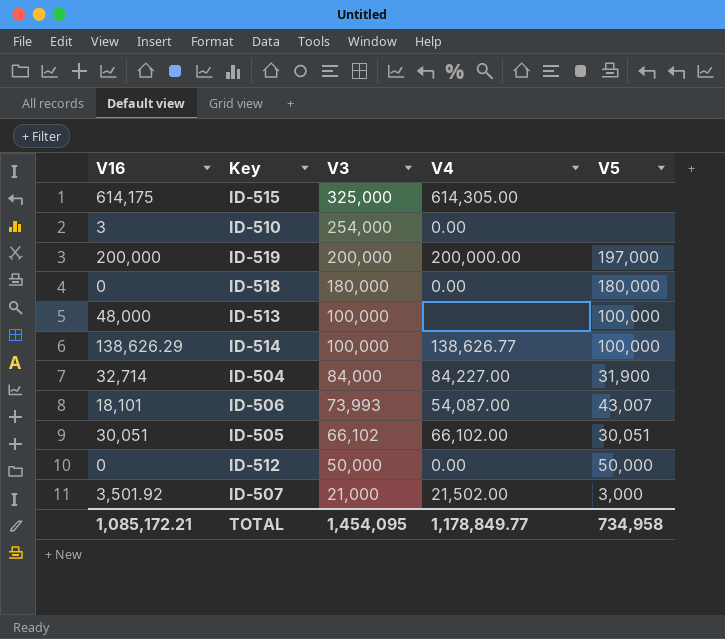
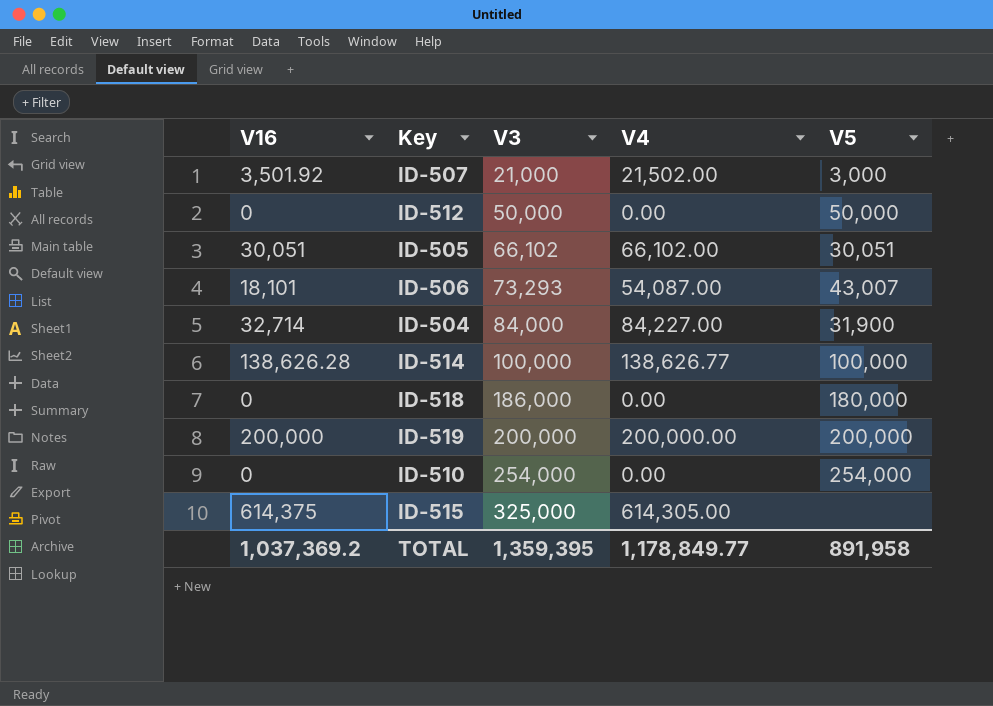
row order: V3 descending -> V3 ascending
row ID-513: 48,000 | 100,000 | none | 100,000 -> none
ID-506 | V3: 73,993 -> 73,293
ID-514 | V16: 138,626.29 -> 138,626.28
ID-518 | V3: 180,000 -> 186,000
ID-519 | V5: 197,000 -> 200,000
ID-510 | V16: 3 -> 0
ID-510 | V5: none -> 254,000
ID-515 | V16: 614,175 -> 614,375
TOTAL | V16: 1,085,172.21 -> 1,037,369.2
TOTAL | V3: 1,454,095 -> 1,359,395
TOTAL | V5: 734,958 -> 891,958

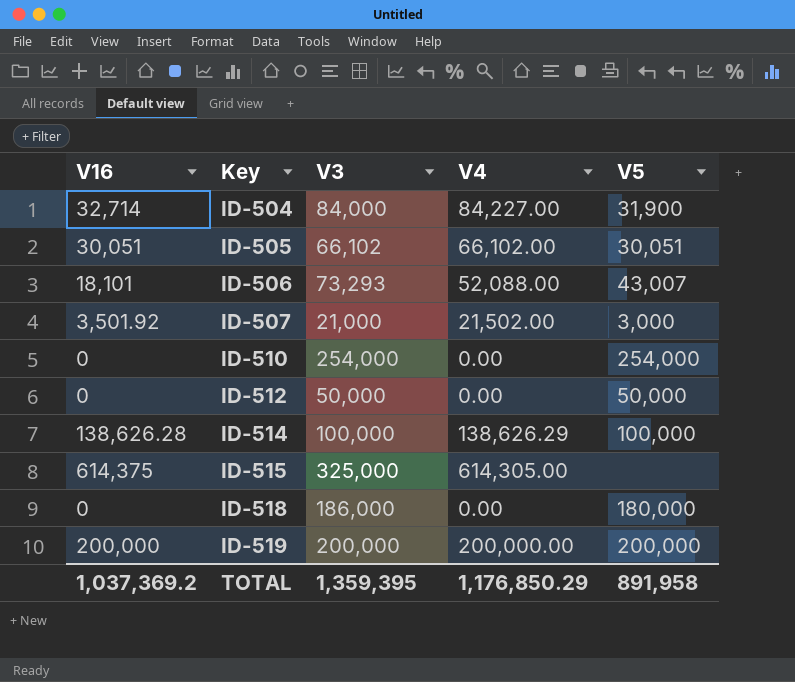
row order: V3 ascending -> Key ascending
ID-506 | V4: 54,087.00 -> 52,088.00
ID-514 | V4: 138,626.77 -> 138,626.29
TOTAL | V4: 1,178,849.77 -> 1,176,850.29

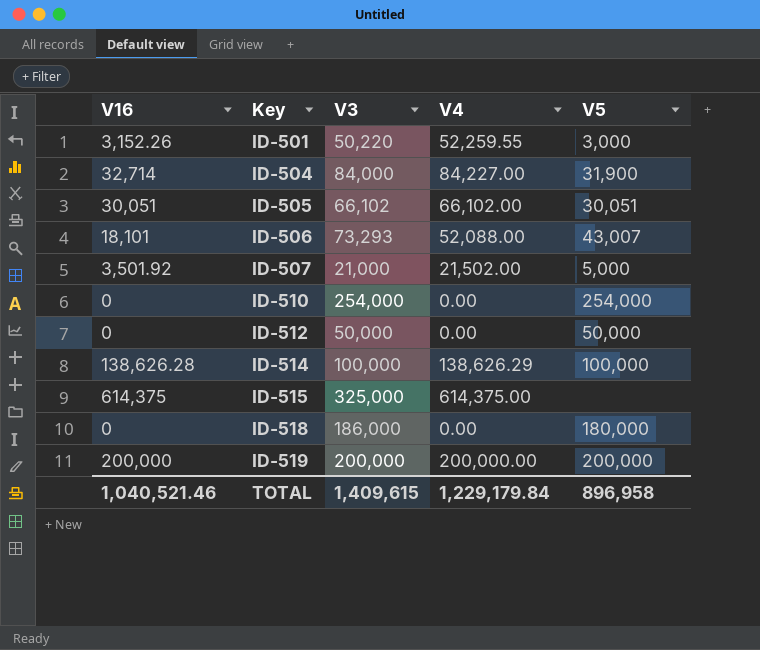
row ID-501: none -> 3,152.26 | 50,220 | 52,259.55 | 3,000
ID-507 | V5: 3,000 -> 5,000
ID-515 | V4: 614,305.00 -> 614,375.00
TOTAL | V16: 1,037,369.2 -> 1,040,521.46
TOTAL | V3: 1,359,395 -> 1,409,615
TOTAL | V4: 1,176,850.29 -> 1,229,179.84
TOTAL | V5: 891,958 -> 896,958

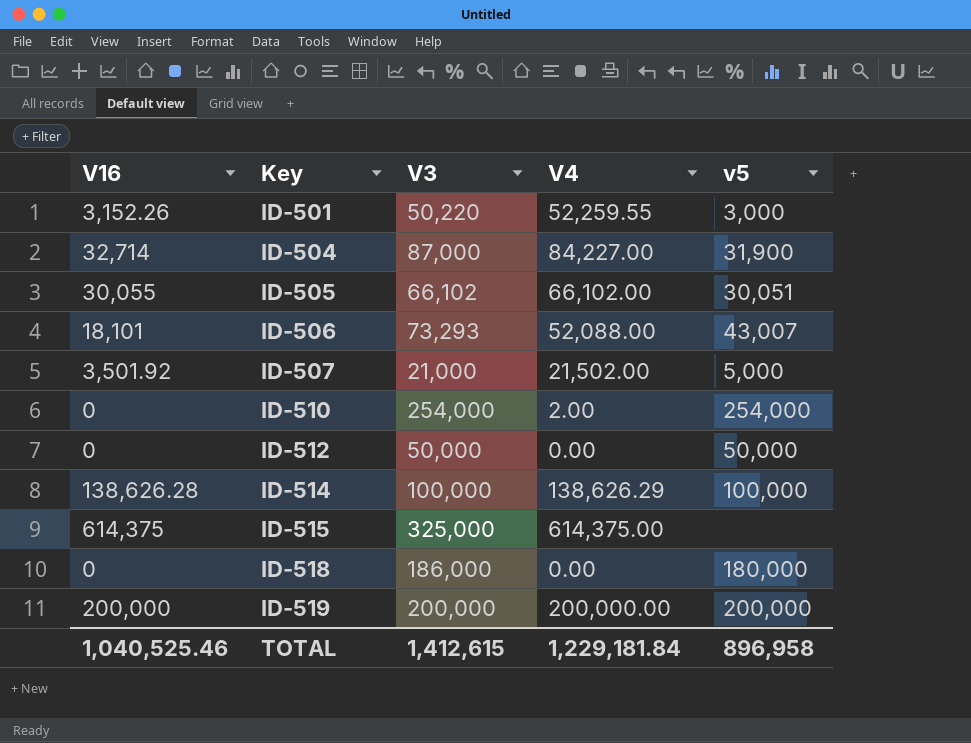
column name: V5 -> v5
ID-504 | V3: 84,000 -> 87,000
ID-505 | V16: 30,051 -> 30,055
ID-510 | V4: 0.00 -> 2.00
TOTAL | V16: 1,040,521.46 -> 1,040,525.46
TOTAL | V3: 1,409,615 -> 1,412,615
TOTAL | V4: 1,229,179.84 -> 1,229,181.84

